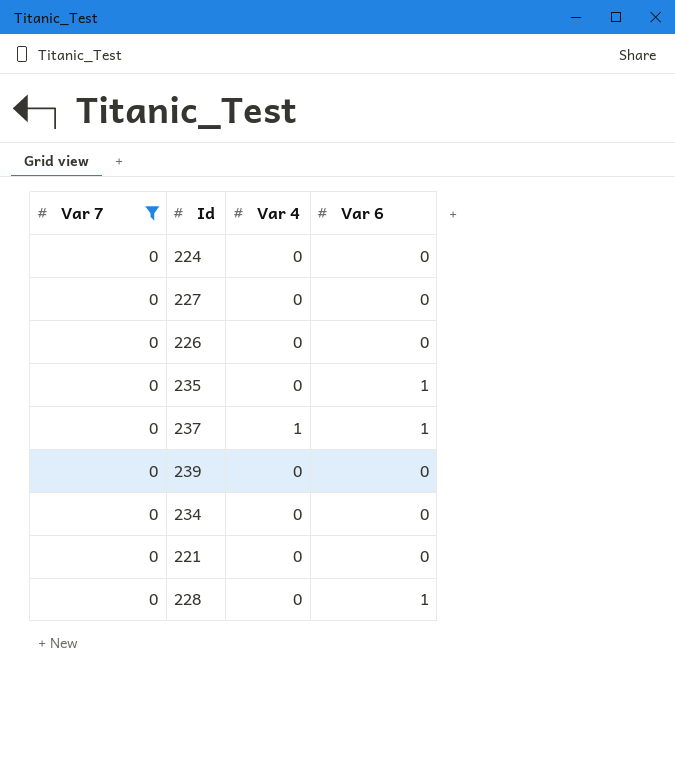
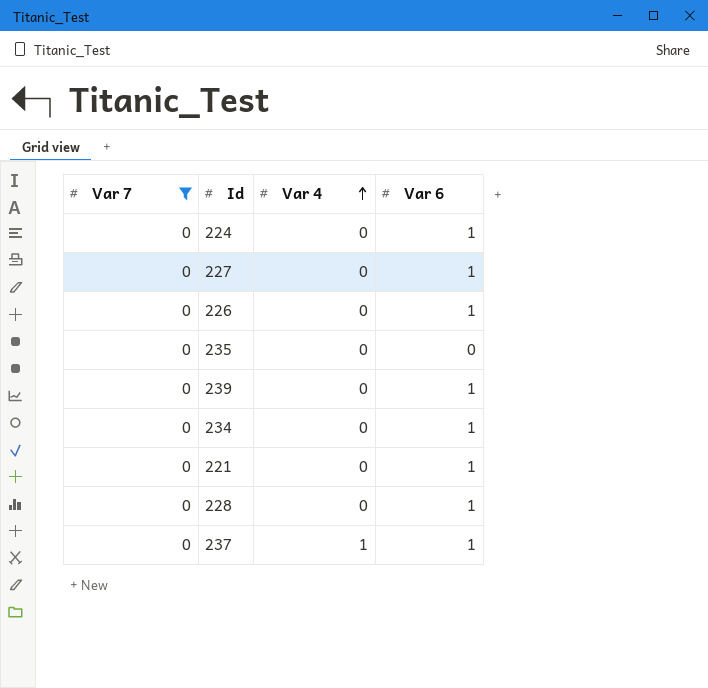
row order: none -> Var 4 ascending
224 | Var 6: 0 -> 1
227 | Var 6: 0 -> 1
226 | Var 6: 0 -> 1
235 | Var 6: 1 -> 0
239 | Var 6: 0 -> 1
234 | Var 6: 0 -> 1
221 | Var 6: 0 -> 1

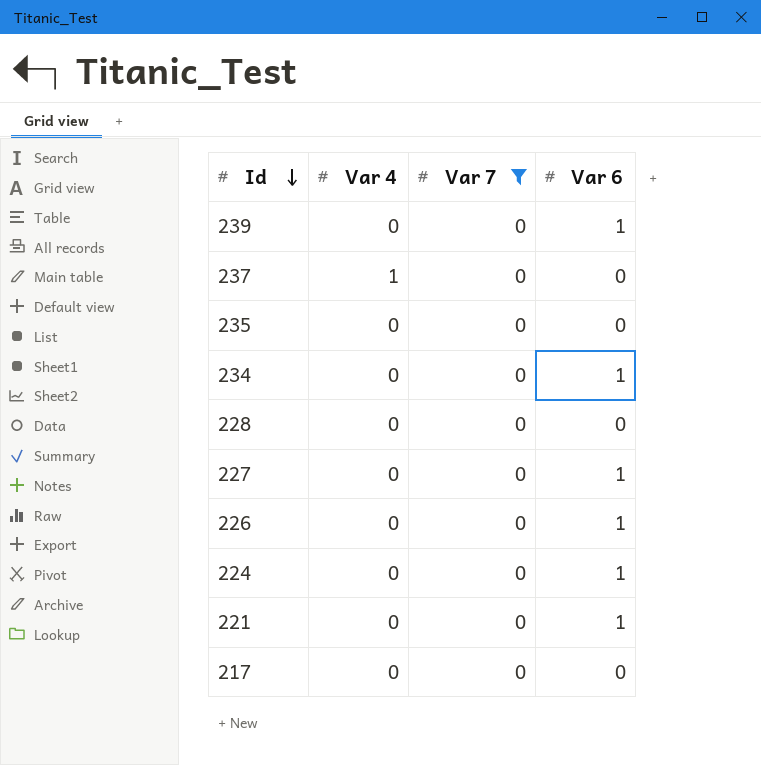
row order: Var 4 ascending -> Id descending
column Var 7 | position: 1 -> 3
237 | Var 6: 1 -> 0
228 | Var 6: 1 -> 0
row 217: none -> 0 | 0 | 0

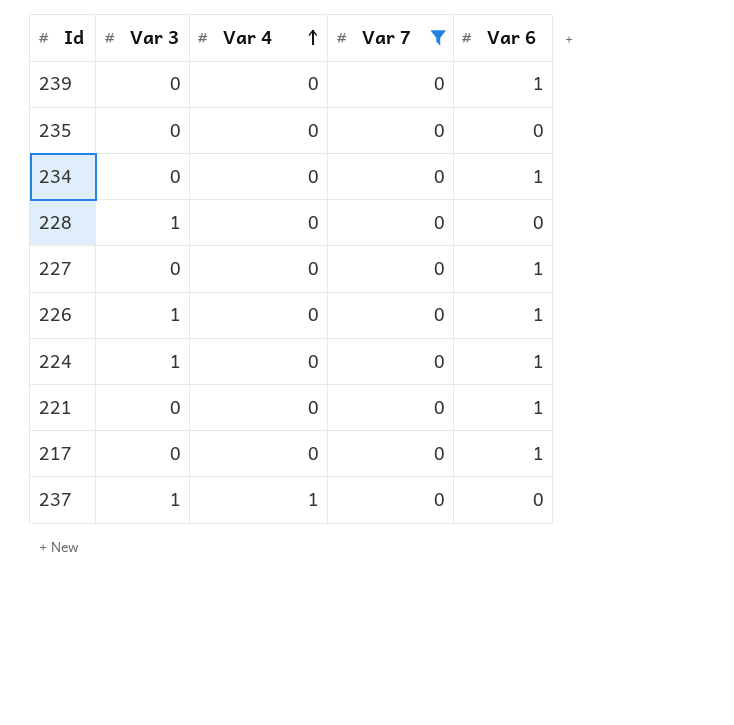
row order: Id descending -> Var 4 ascending
column Var 3 | position: none -> 2
217 | Var 6: 0 -> 1

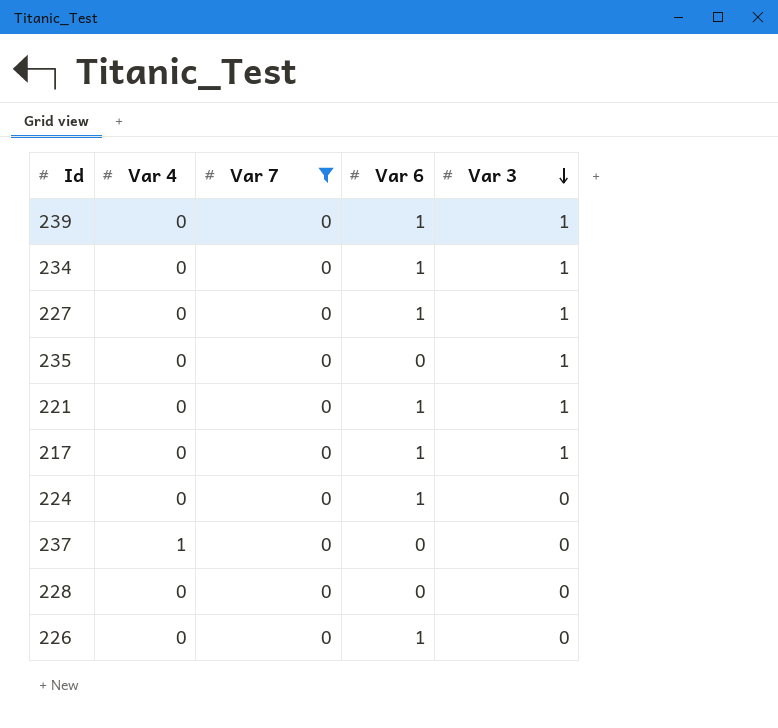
row order: Var 4 ascending -> Var 3 descending
column Var 3 | position: 2 -> 5
239 | Var 3: 0 -> 1
234 | Var 3: 0 -> 1
227 | Var 3: 0 -> 1
235 | Var 3: 0 -> 1
221 | Var 3: 0 -> 1
217 | Var 3: 0 -> 1
224 | Var 3: 1 -> 0
237 | Var 3: 1 -> 0
228 | Var 3: 1 -> 0
226 | Var 3: 1 -> 0

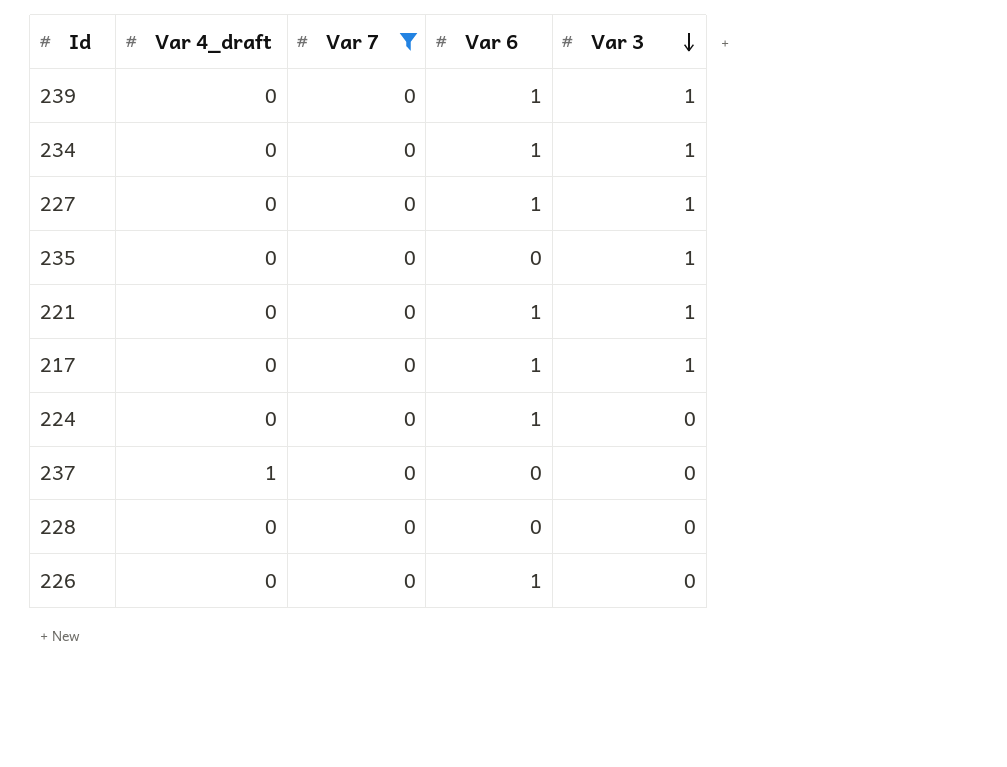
column name: Var 4 -> Var 4_draft

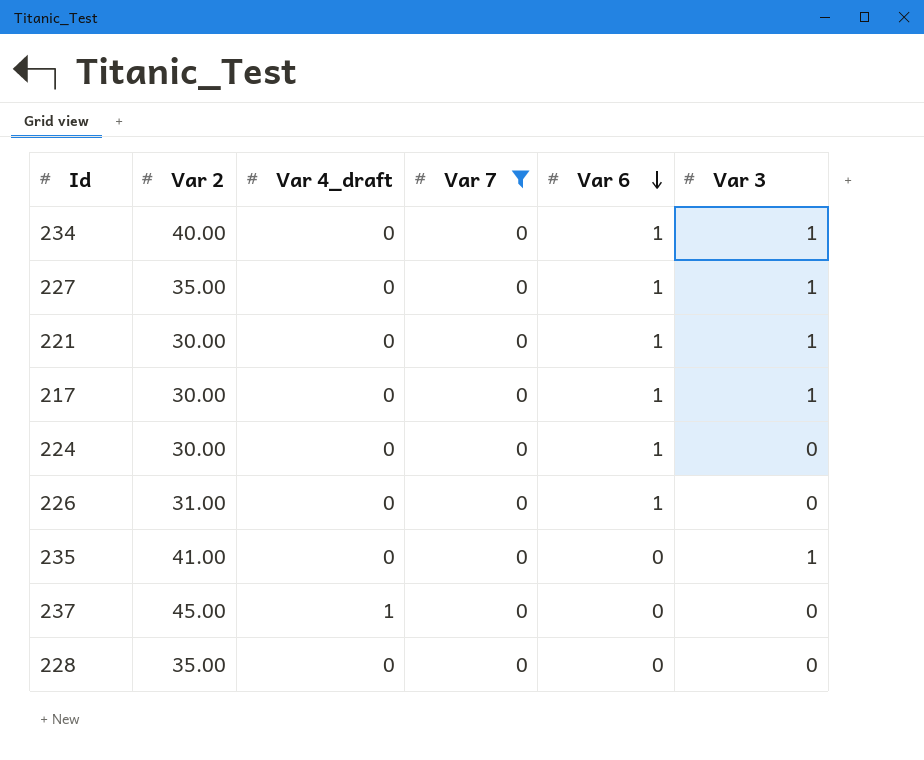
row order: Var 3 descending -> Var 6 descending
column Var 2 | position: none -> 2
row 239: 0 | 0 | 1 | 1 -> none

